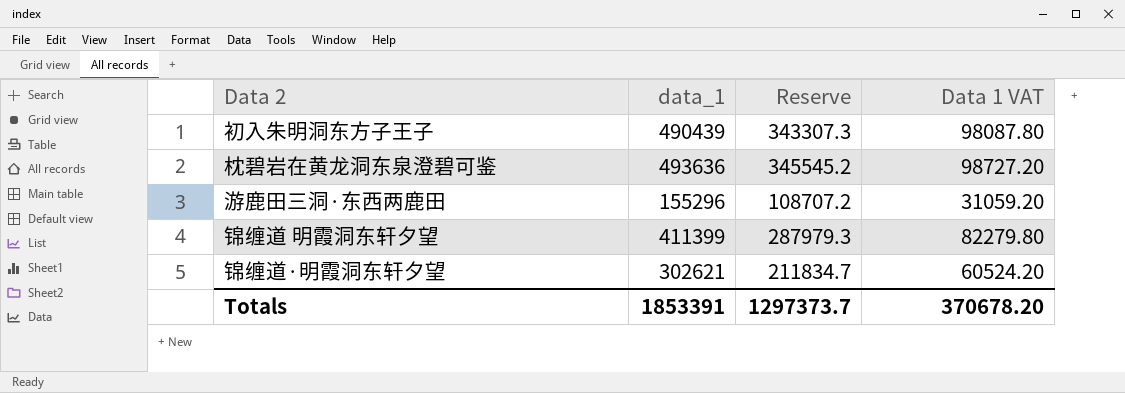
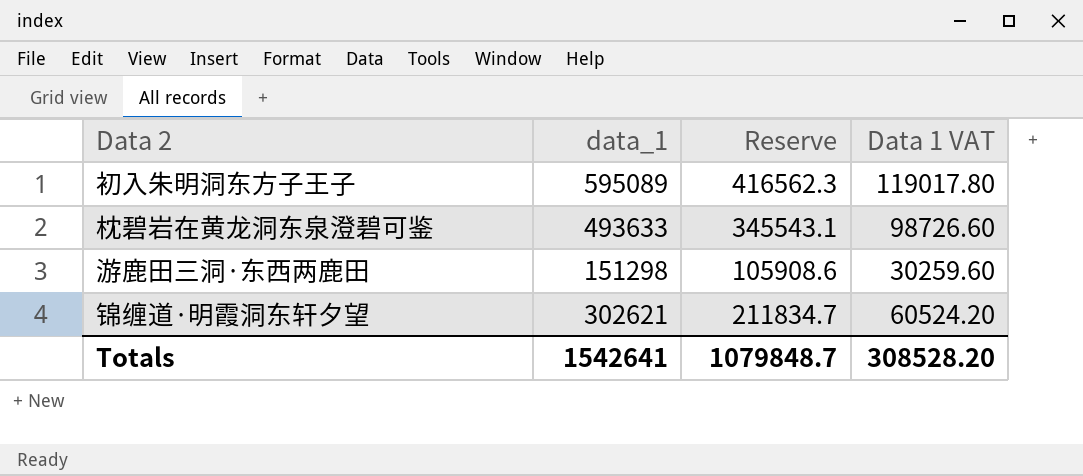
row 锦缠道 明霞洞东轩夕望: 411399 | 287979.3 | 82279.80 -> none
初入朱明洞东方子王子 | data_1: 490439 -> 595089
初入朱明洞东方子王子 | Reserve: 343307.3 -> 416562.3
初入朱明洞东方子王子 | Data 1 VAT: 98087.80 -> 119017.80
枕碧岩在黄龙洞东泉澄碧可鉴 | data_1: 493636 -> 493633
枕碧岩在黄龙洞东泉澄碧可鉴 | Reserve: 345545.2 -> 345543.1
枕碧岩在黄龙洞东泉澄碧可鉴 | Data 1 VAT: 98727.20 -> 98726.60
游鹿田三洞·东西两鹿田 | data_1: 155296 -> 151298
游鹿田三洞·东西两鹿田 | Reserve: 108707.2 -> 105908.6
游鹿田三洞·东西两鹿田 | Data 1 VAT: 31059.20 -> 30259.60
Totals | data_1: 1853391 -> 1542641
Totals | Reserve: 1297373.7 -> 1079848.7
Totals | Data 1 VAT: 370678.20 -> 308528.20

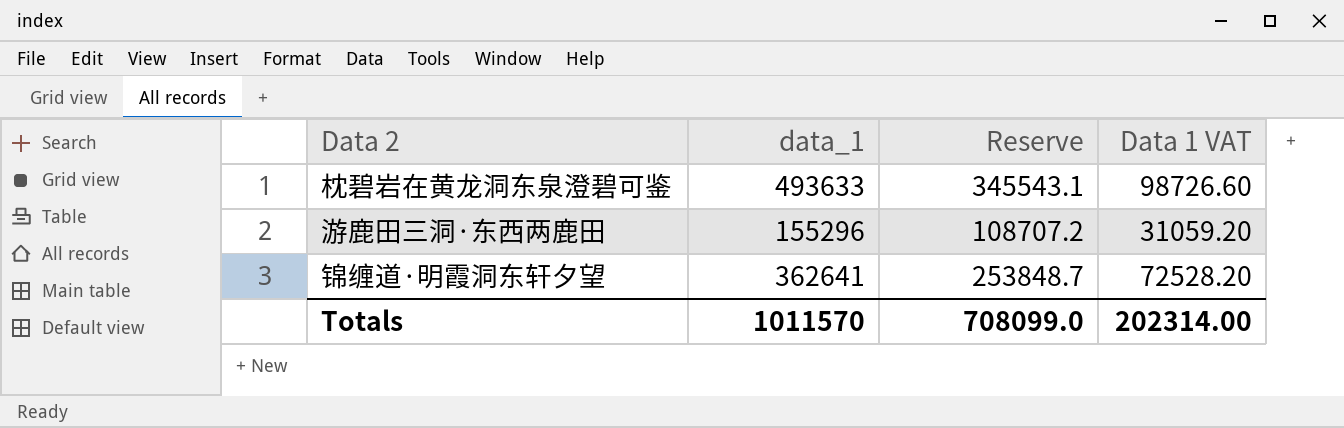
row 初入朱明洞东方子王子: 595089 | 416562.3 | 119017.80 -> none
游鹿田三洞·东西两鹿田 | data_1: 151298 -> 155296
游鹿田三洞·东西两鹿田 | Reserve: 105908.6 -> 108707.2
游鹿田三洞·东西两鹿田 | Data 1 VAT: 30259.60 -> 31059.20
锦缠道·明霞洞东轩夕望 | data_1: 302621 -> 362641
锦缠道·明霞洞东轩夕望 | Reserve: 211834.7 -> 253848.7
锦缠道·明霞洞东轩夕望 | Data 1 VAT: 60524.20 -> 72528.20
Totals | data_1: 1542641 -> 1011570
Totals | Reserve: 1079848.7 -> 708099.0
Totals | Data 1 VAT: 308528.20 -> 202314.00

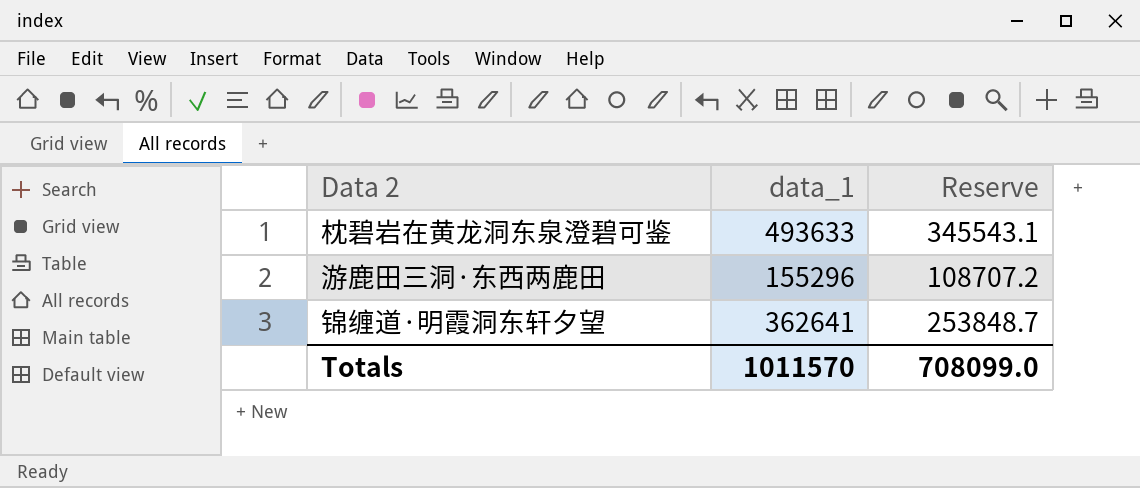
column Data 1 VAT | formula: [data_1] * 0.2 -> none

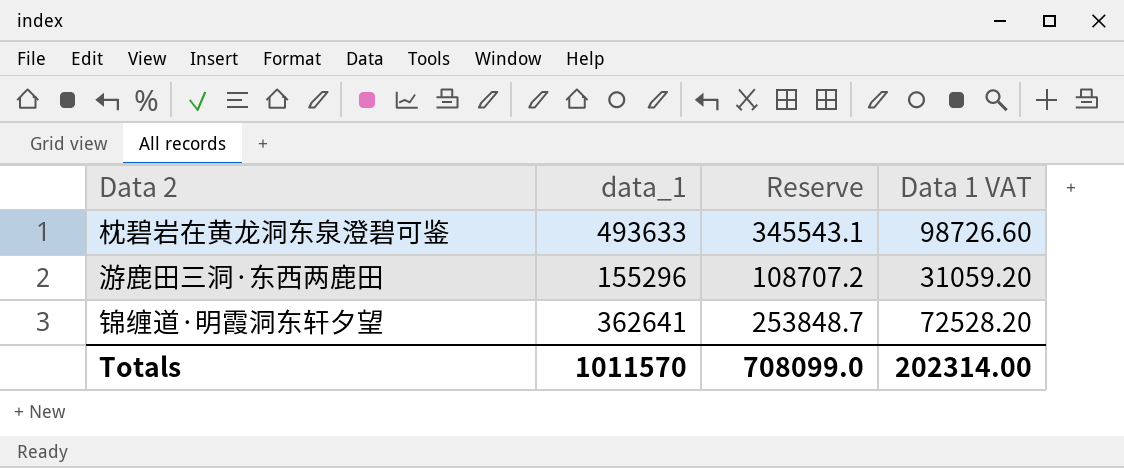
column Data 1 VAT | formula: none -> [data_1] * 0.2

